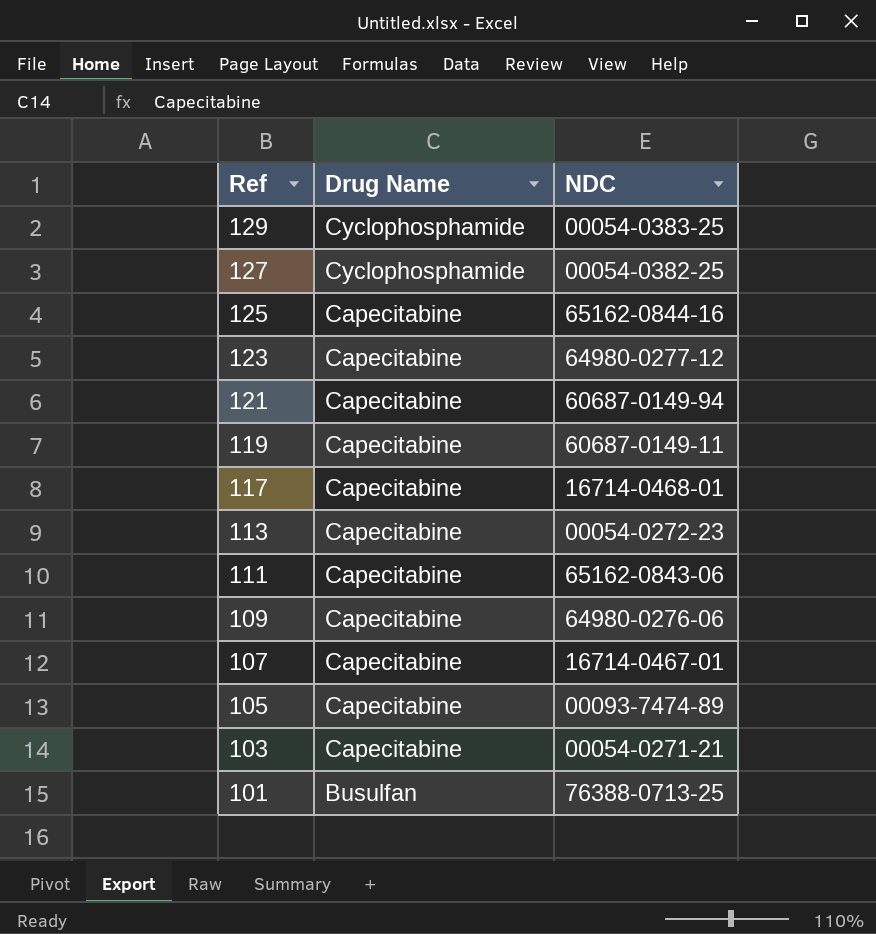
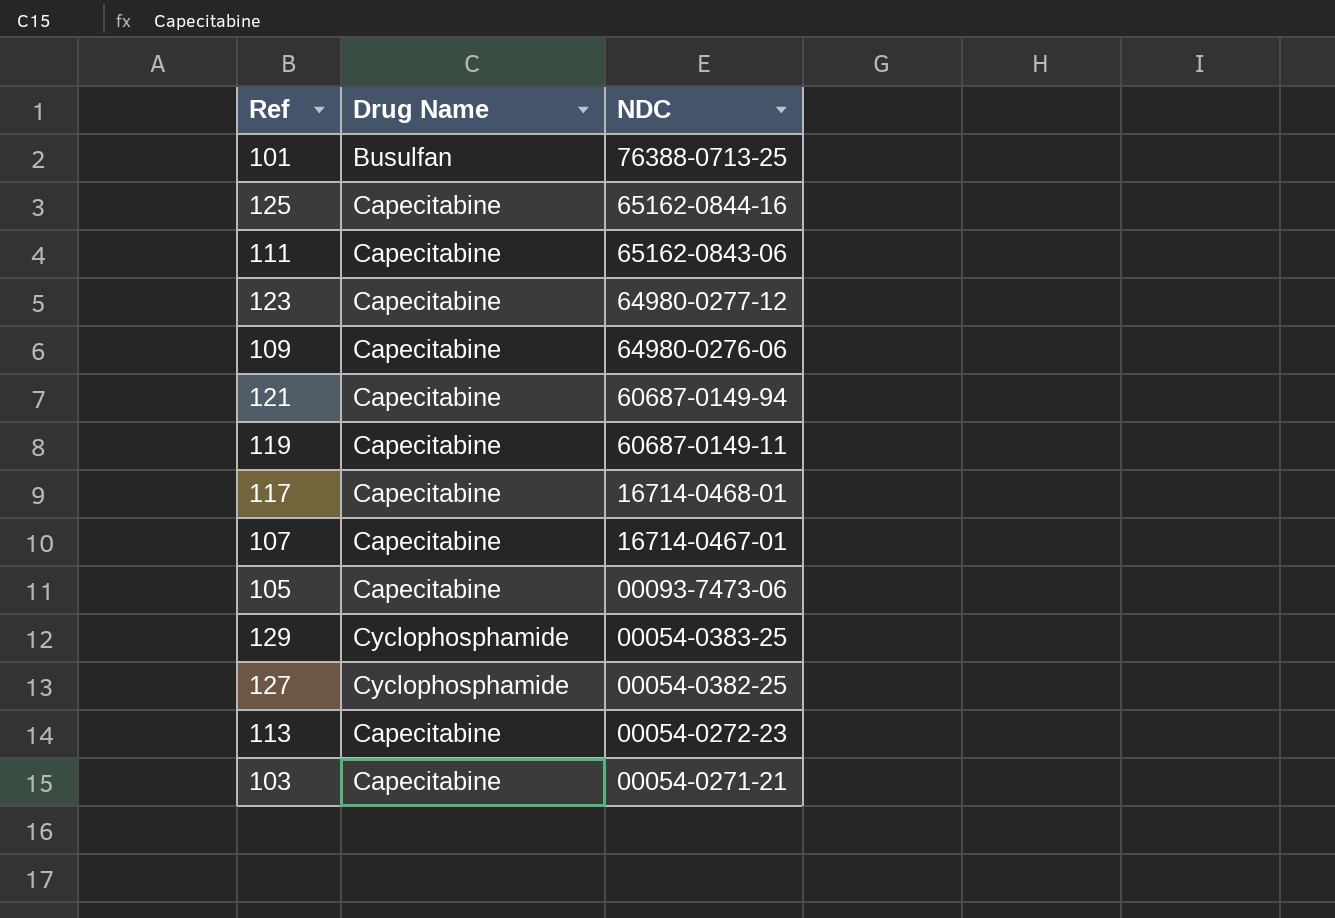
row order: Ref descending -> NDC descending
105 | NDC: 00093-7474-89 -> 00093-7473-06

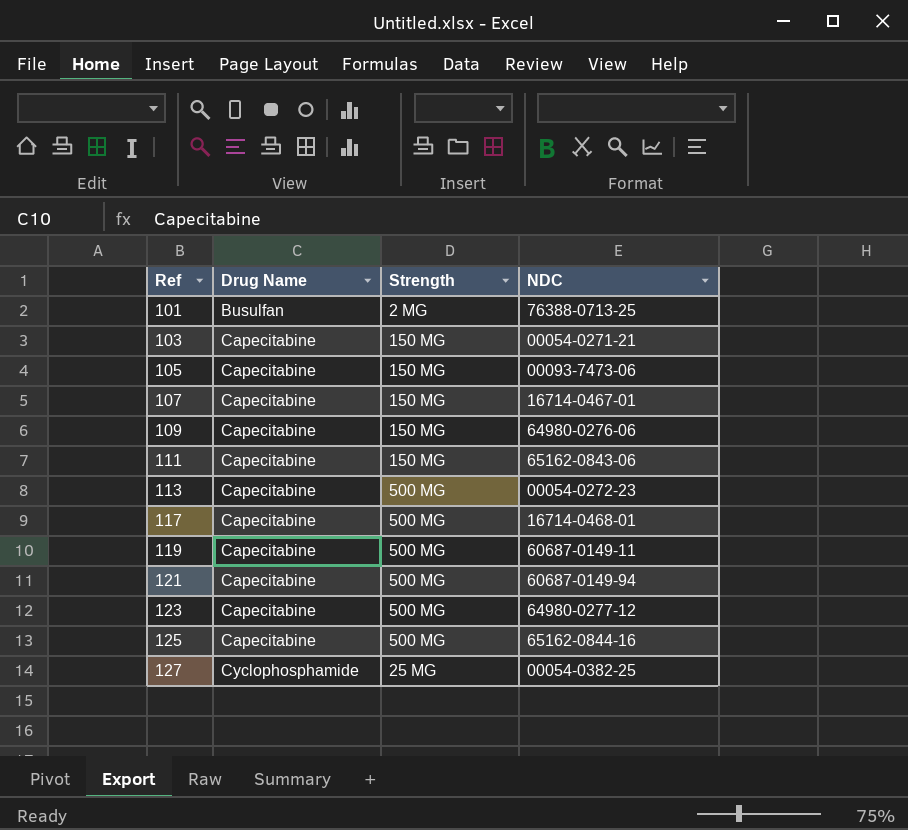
row order: NDC descending -> Ref ascending
column Strength | position: none -> 3
row 129: Cyclophosphamide | 00054-0383-25 -> none

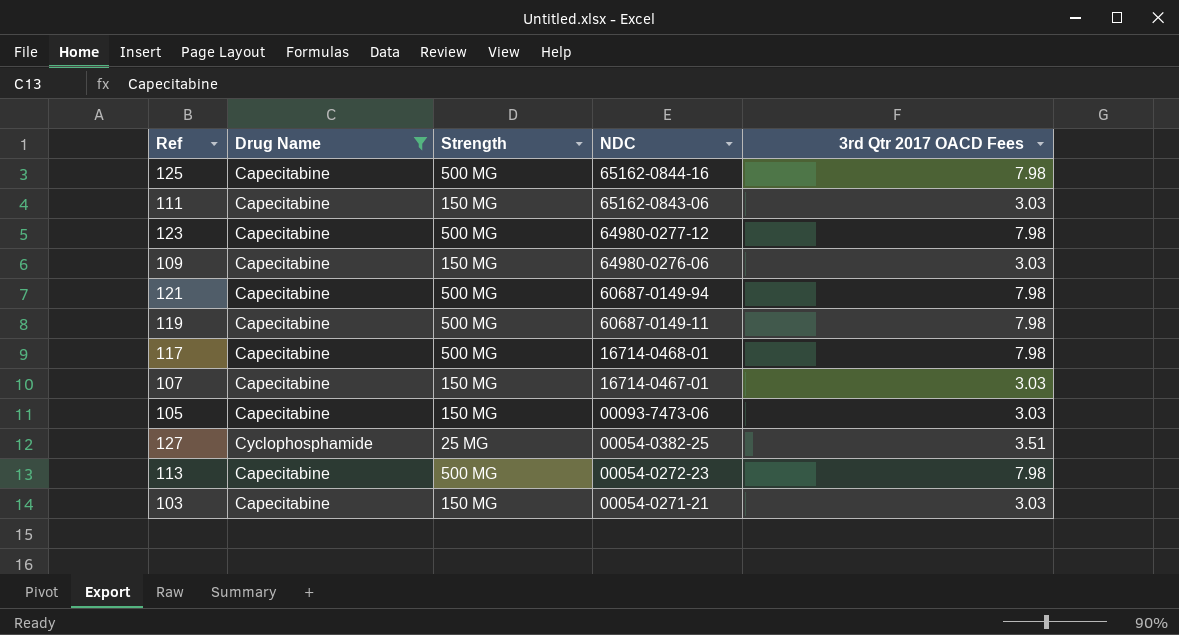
filter: none -> Drug Name != Busulfan
row order: Ref ascending -> NDC descending
column 3rd Qtr 2017 OACD Fees | position: none -> 5

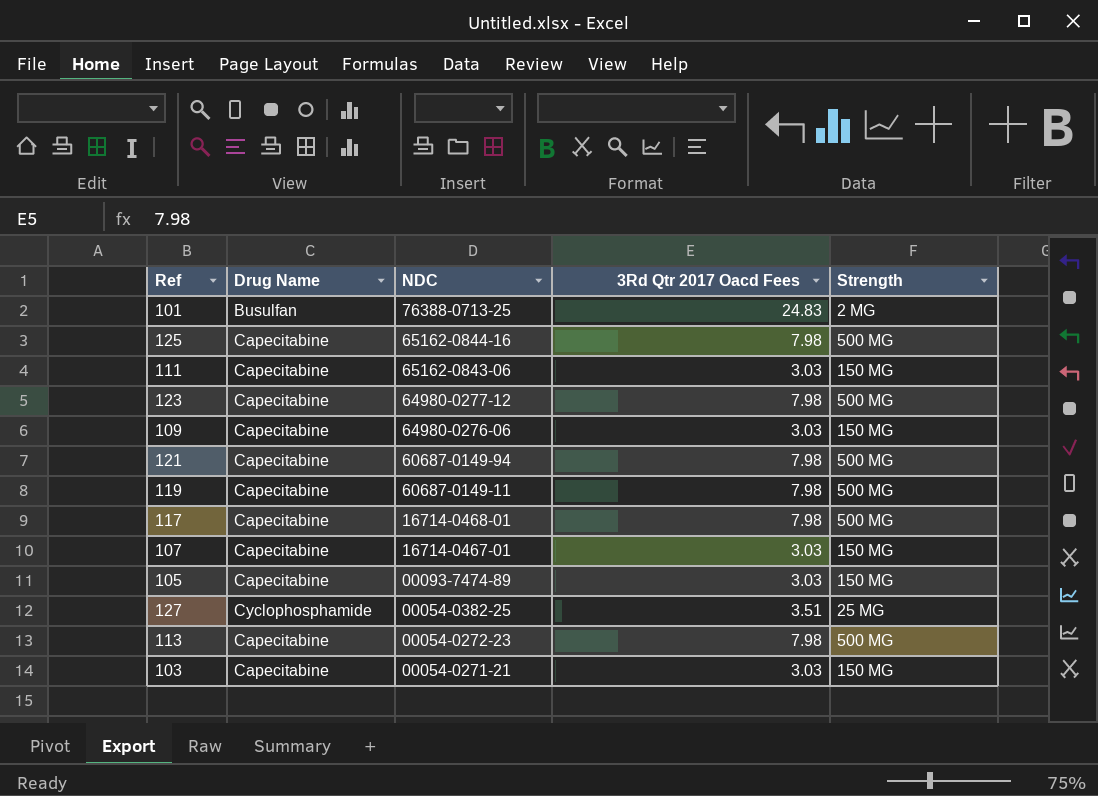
filter: Drug Name != Busulfan -> none
column name: 3rd Qtr 2017 OACD Fees -> 3Rd Qtr 2017 Oacd Fees
column Strength | position: 3 -> 5
105 | NDC: 00093-7473-06 -> 00093-7474-89

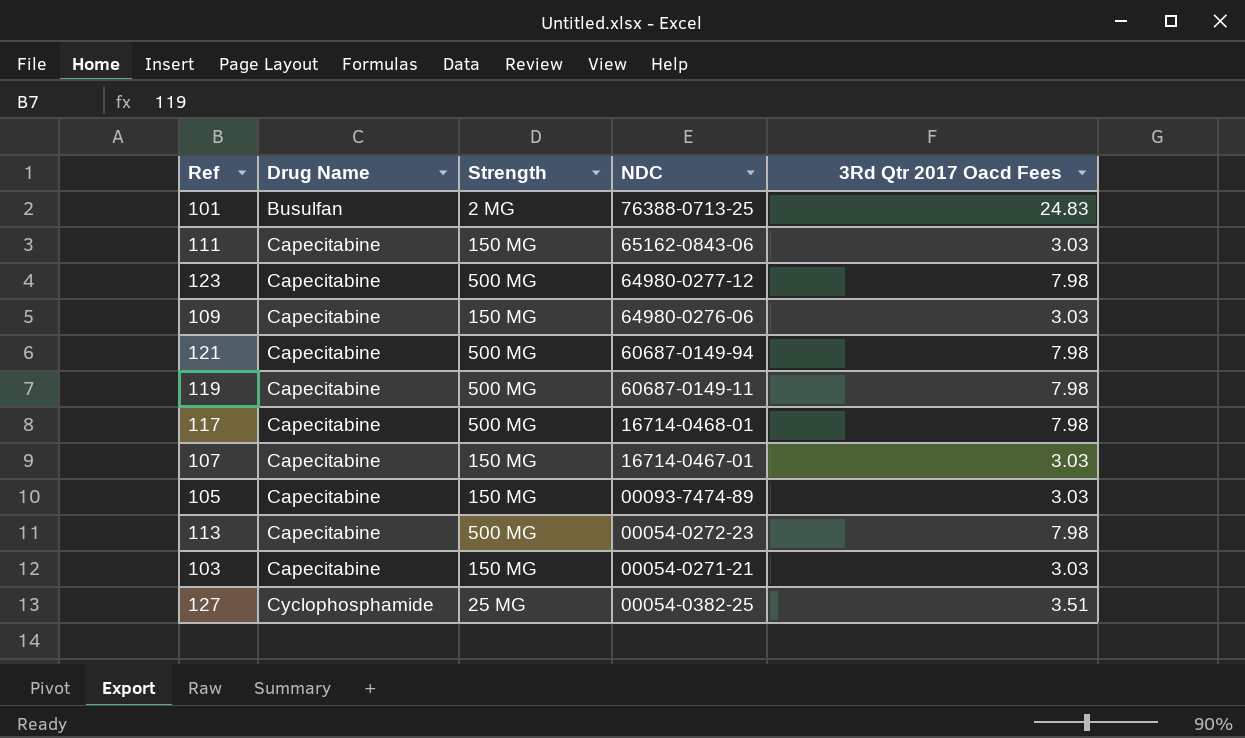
row order: NDC descending -> Drug Name ascending
column Strength | position: 5 -> 3
row 125: Capecitabine | 65162-0844-16 | 7.98 | 500 MG -> none

